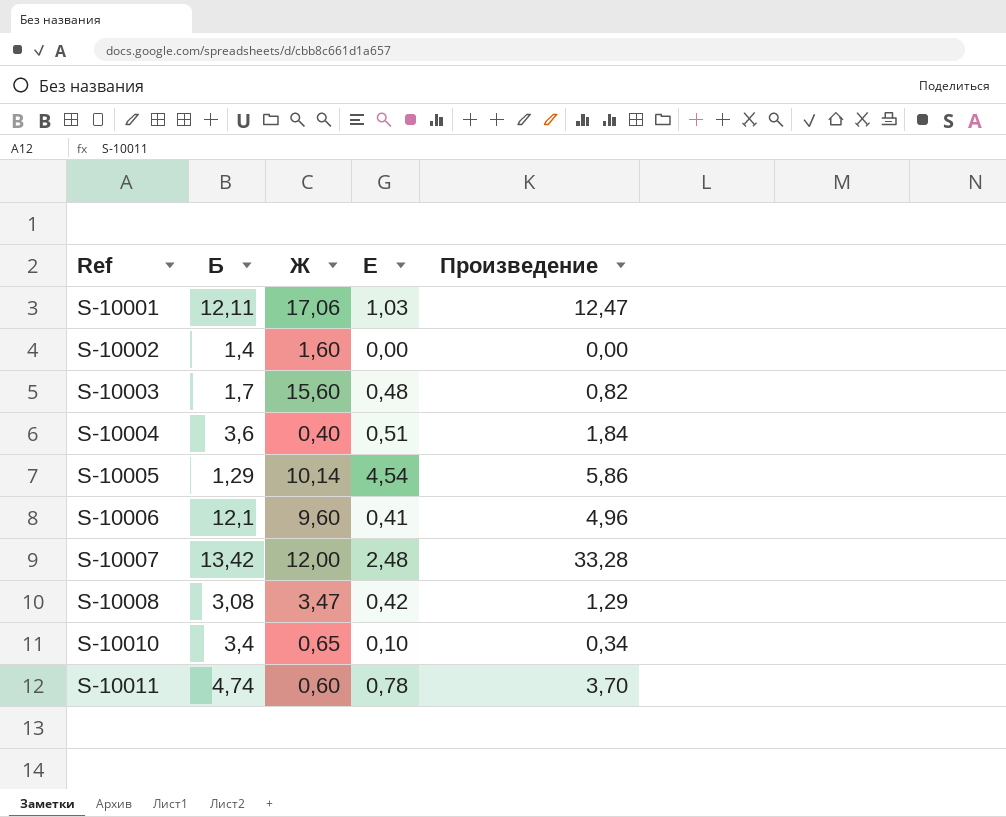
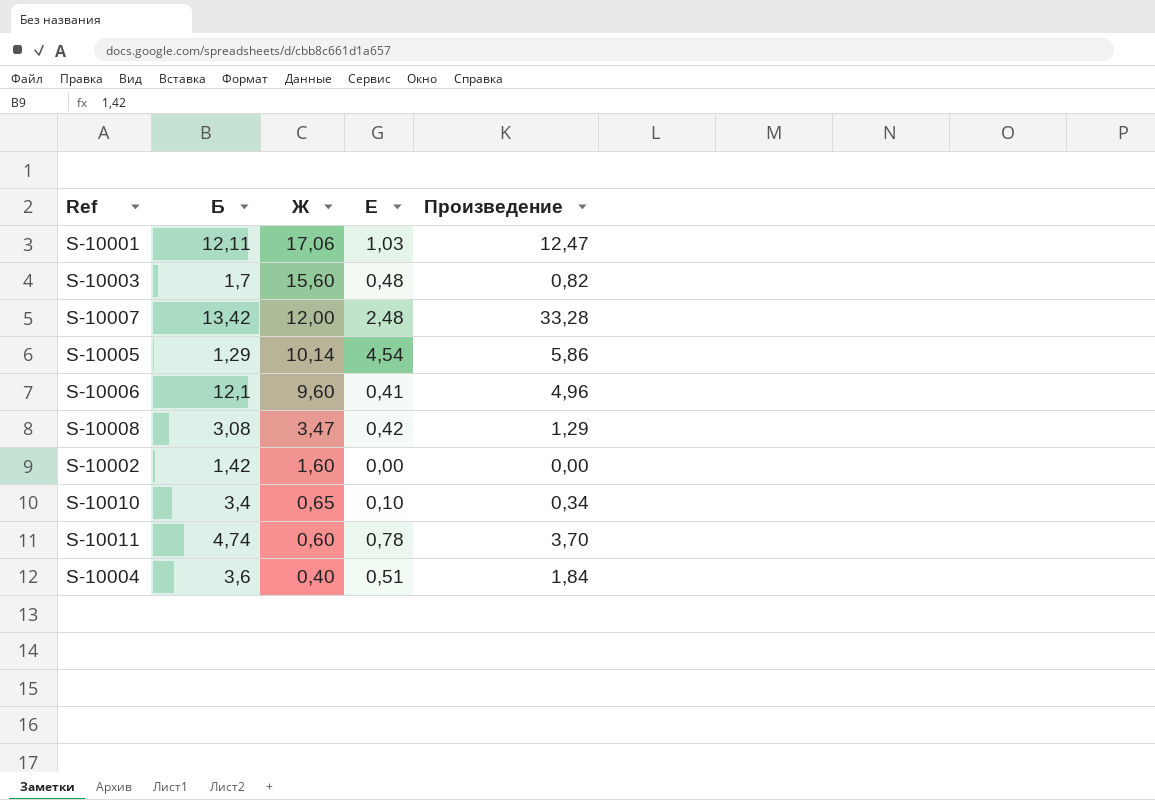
row order: Ref ascending -> Ж descending
S-10002 | Б: 1,4 -> 1,42

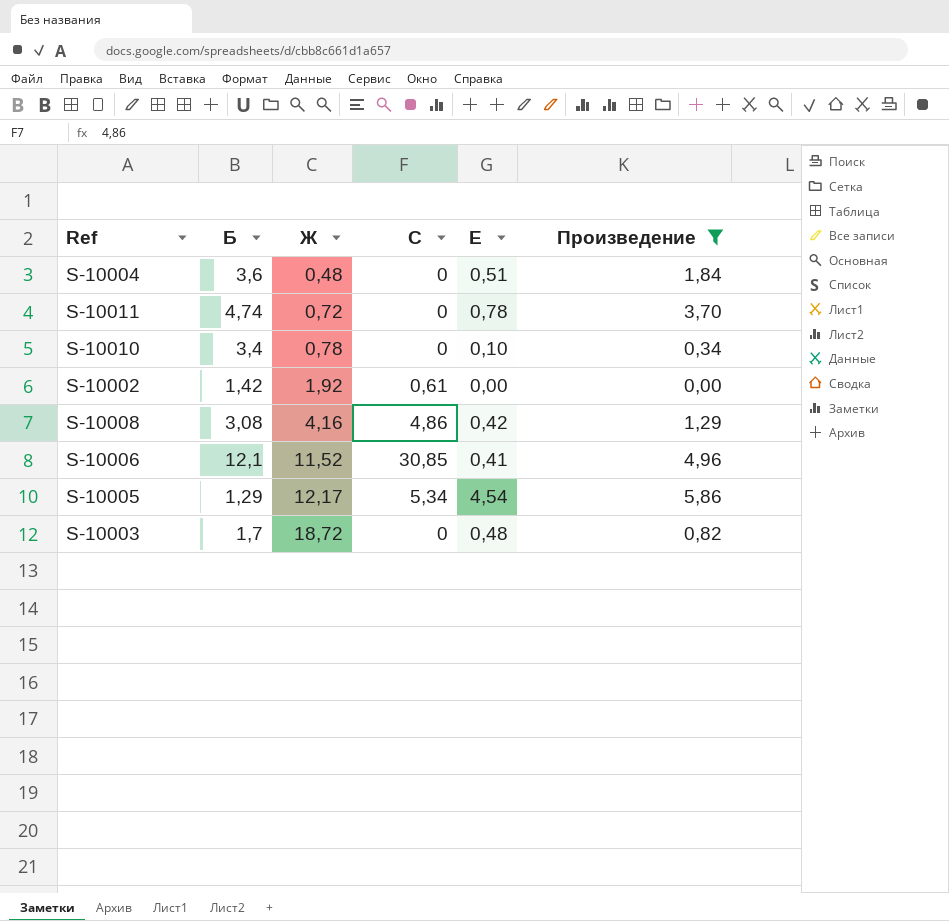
filter: none -> Произведение <= 5,86
row order: Ж descending -> Ж ascending
column С | position: none -> 4
S-10004 | Ж: 0,40 -> 0,48
S-10011 | Ж: 0,60 -> 0,72
S-10010 | Ж: 0,65 -> 0,78
S-10002 | Ж: 1,60 -> 1,92
S-10008 | Ж: 3,47 -> 4,16
S-10006 | Ж: 9,60 -> 11,52
S-10005 | Ж: 10,14 -> 12,17
S-10003 | Ж: 15,60 -> 18,72

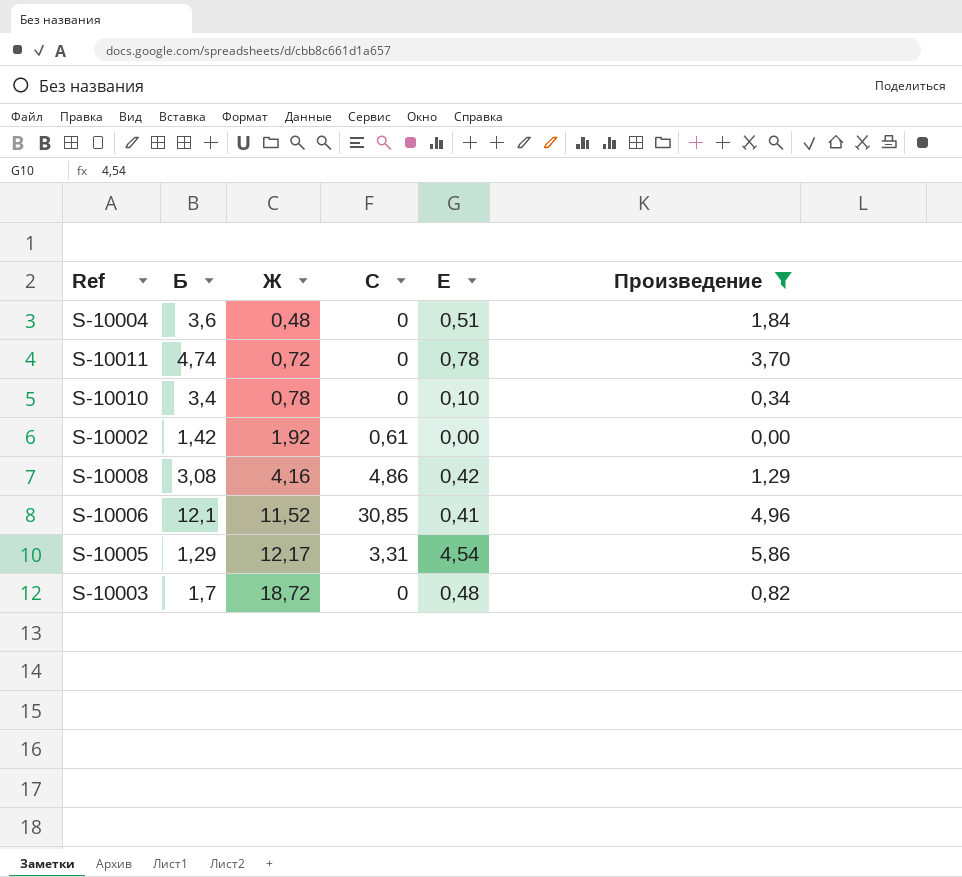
S-10005 | С: 5,34 -> 3,31

